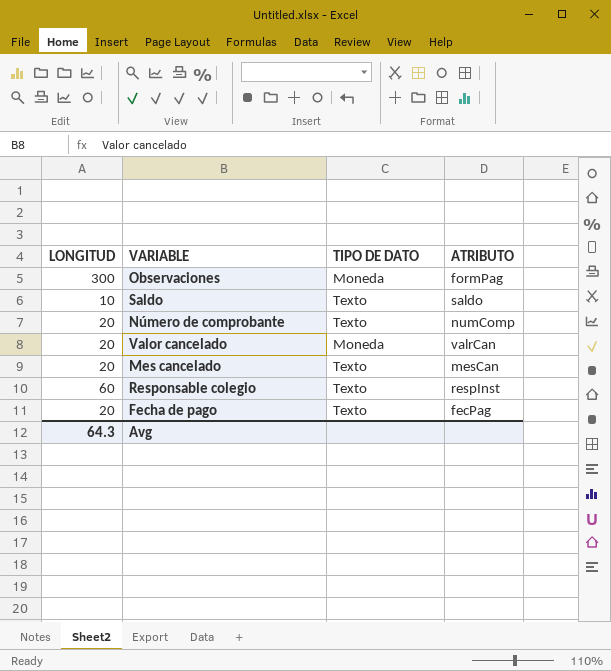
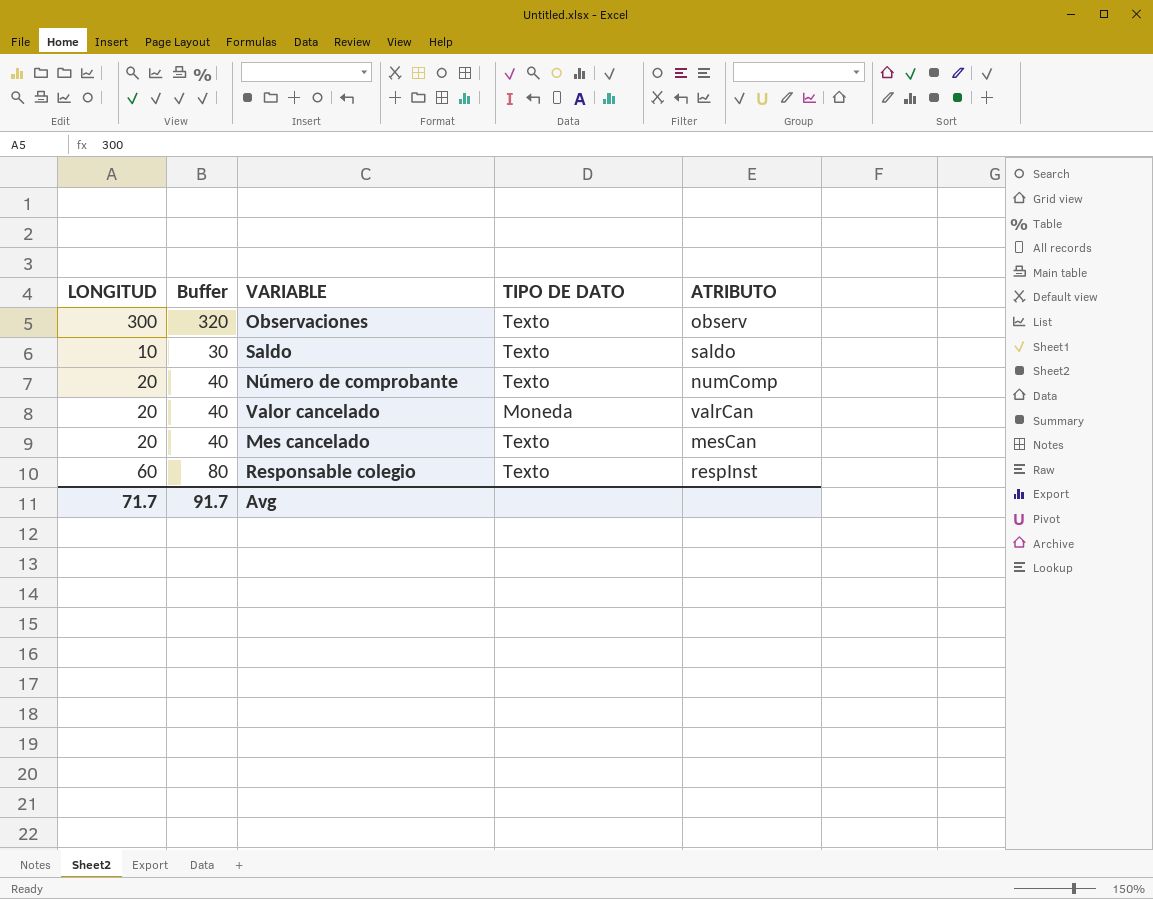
column Buffer | formula: none -> [LONGITUD] + 20
row Fecha de pago: 20 | Texto | fecPag -> none
Observaciones | TIPO DE DATO: Moneda -> Texto
Observaciones | ATRIBUTO: formPag -> observ
Avg | LONGITUD: 64.3 -> 71.7

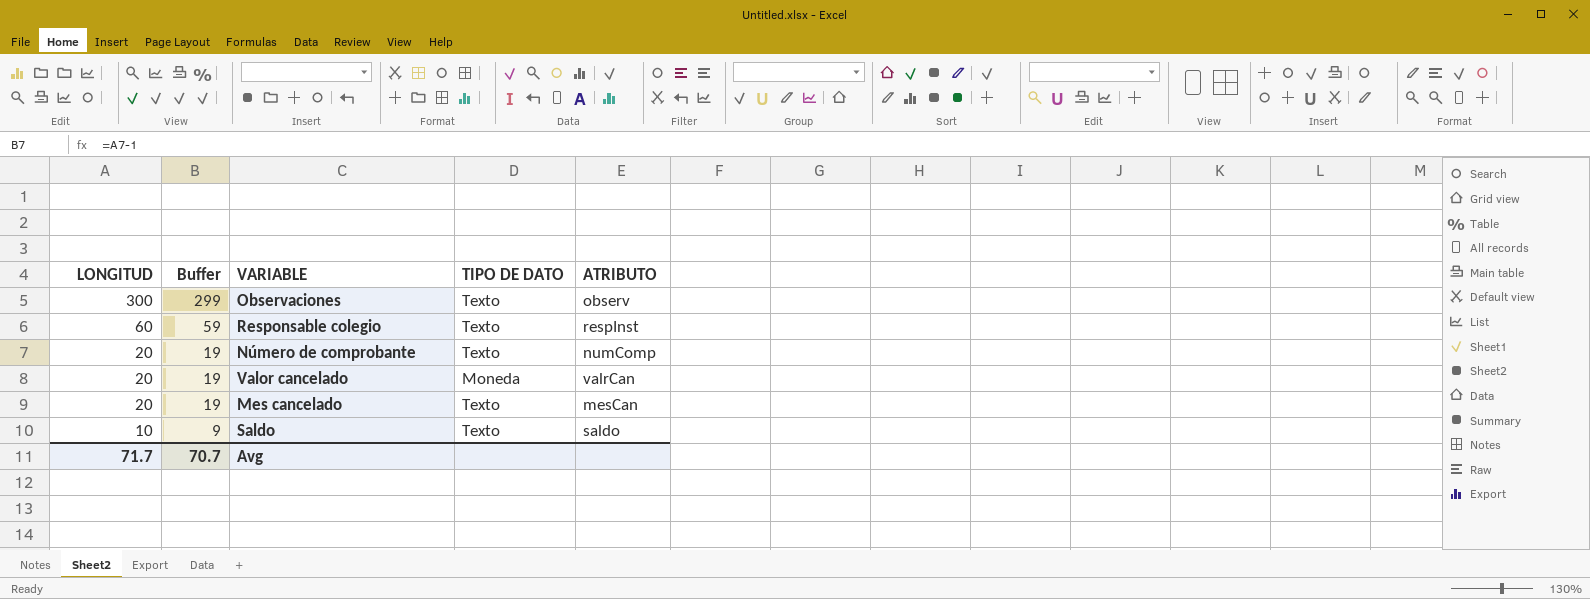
row order: none -> LONGITUD descending
column Buffer | formula: [LONGITUD] + 20 -> [LONGITUD] - 1
Avg | Buffer: 91.7 -> 70.7

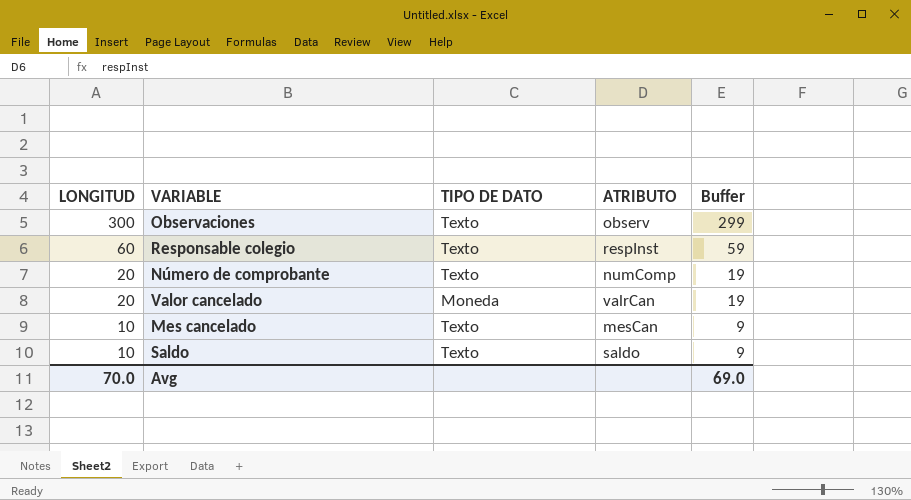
column Buffer | position: 2 -> 5
Mes cancelado | LONGITUD: 20 -> 10
Mes cancelado | Buffer: 19 -> 9
Avg | LONGITUD: 71.7 -> 70.0
Avg | Buffer: 70.7 -> 69.0

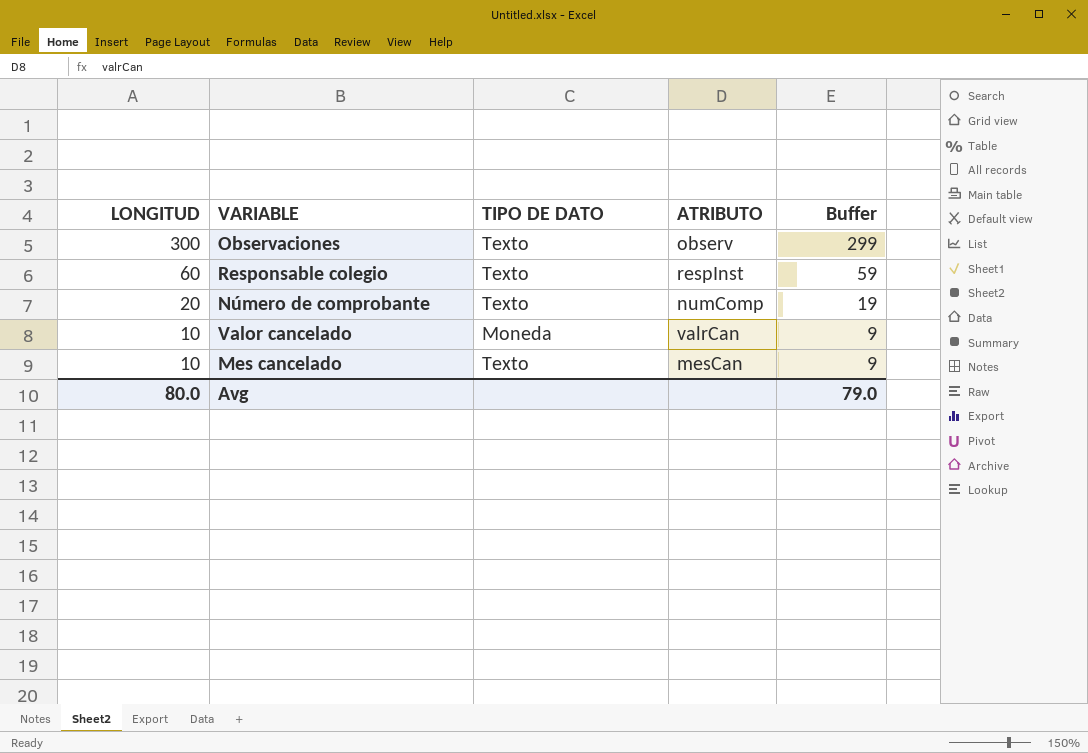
row Saldo: 10 | Texto | saldo | 9 -> none
Valor cancelado | LONGITUD: 20 -> 10
Valor cancelado | Buffer: 19 -> 9
Avg | LONGITUD: 70.0 -> 80.0
Avg | Buffer: 69.0 -> 79.0

